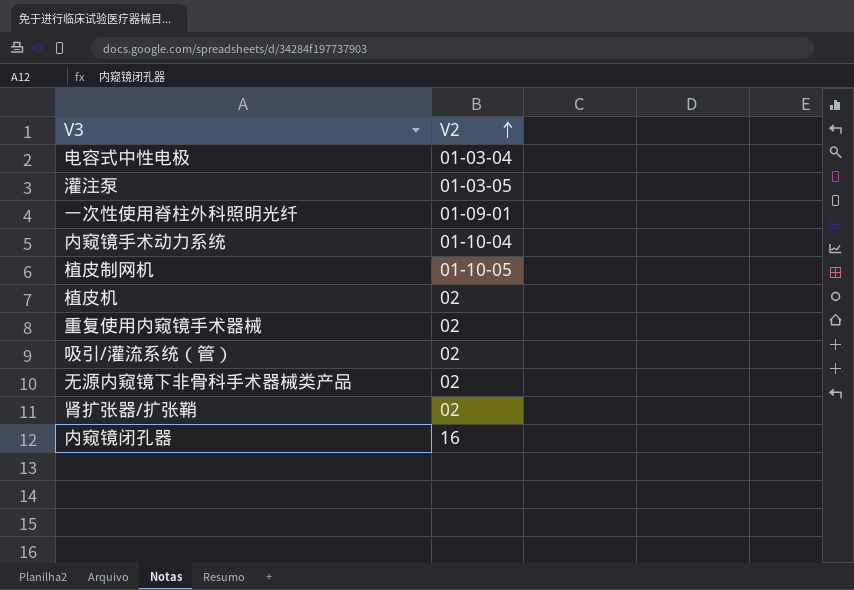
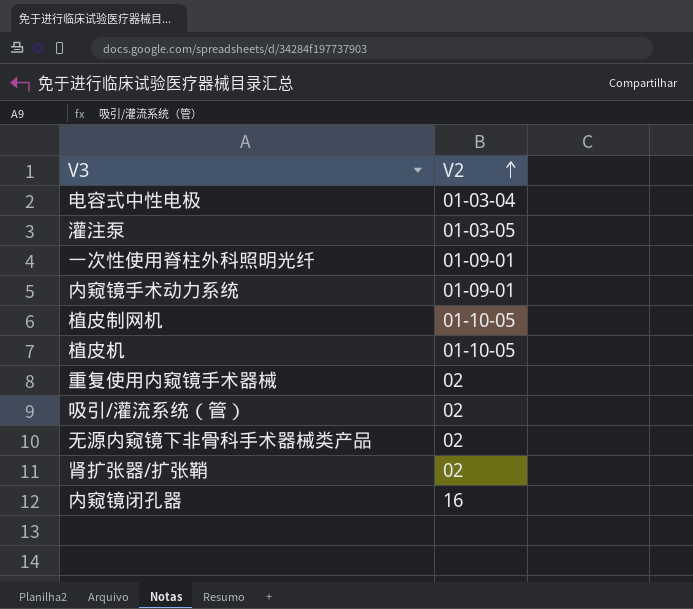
内窥镜手术动力系统 | V2: 01-10-04 -> 01-09-01
植皮机 | V2: 02 -> 01-10-05

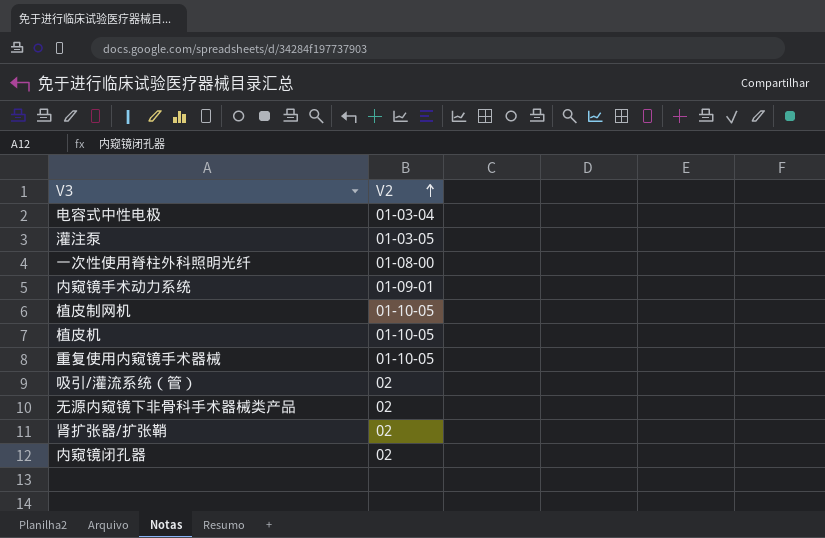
一次性使用脊柱外科照明光纤 | V2: 01-09-01 -> 01-08-00
重复使用内窥镜手术器械 | V2: 02 -> 01-10-05
内窥镜闭孔器 | V2: 16 -> 02

